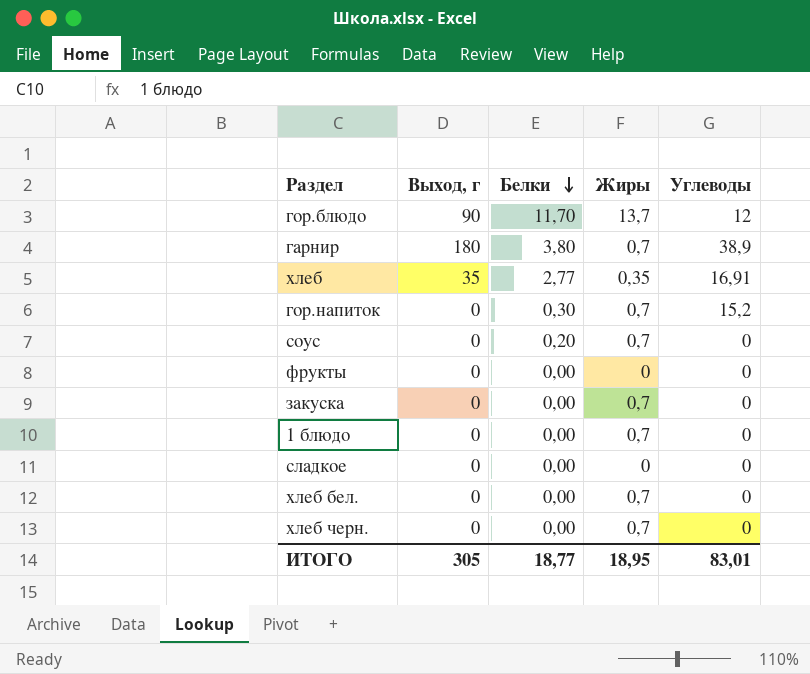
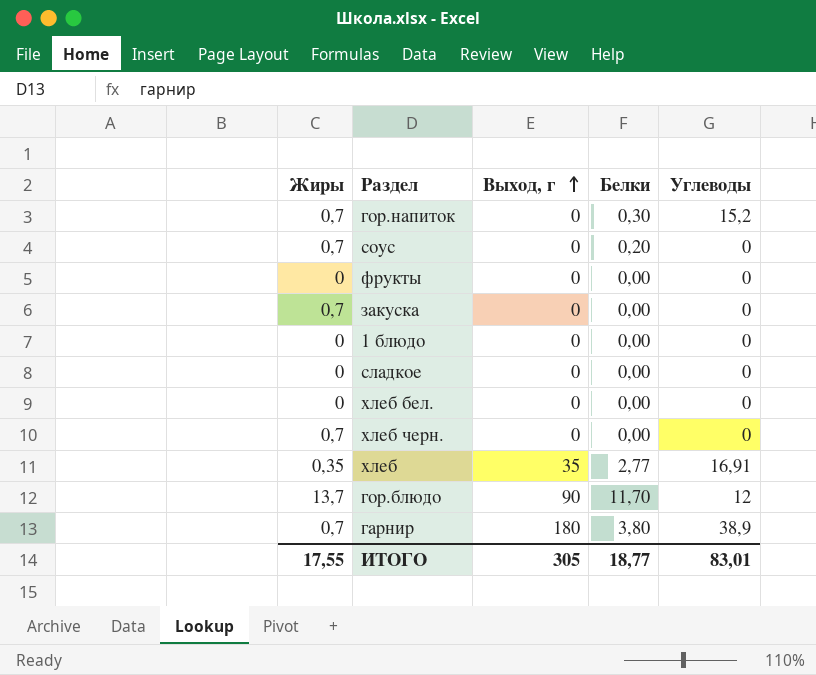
row order: Белки descending -> Выход, г ascending
column Жиры | position: 4 -> 1
1 блюдо | Жиры: 0,7 -> 0
хлеб бел. | Жиры: 0,7 -> 0
ИТОГО | Жиры: 18,95 -> 17,55

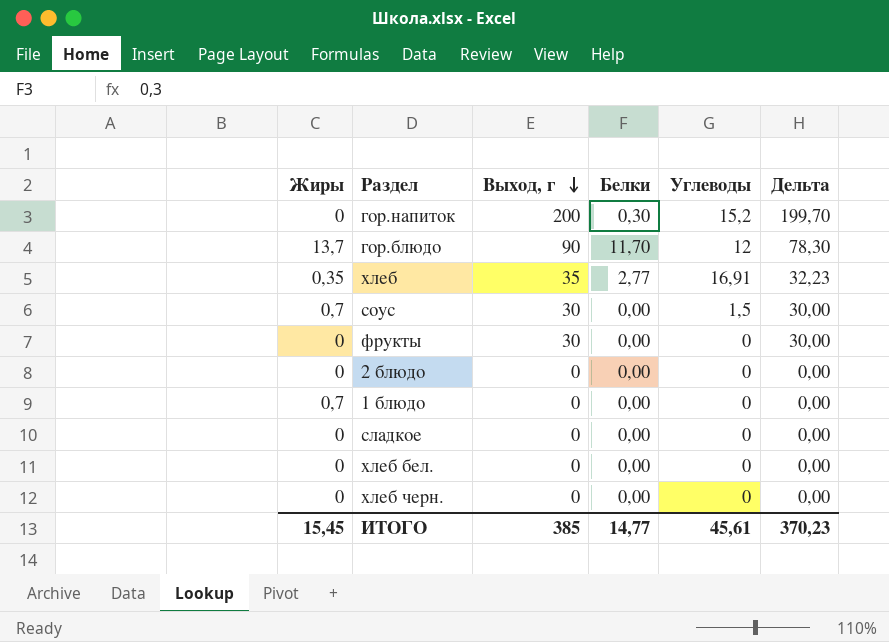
row order: Выход, г ascending -> Выход, г descending
column Дельта | formula: none -> [Выход, г] - [Белки]
row закуска: 0,7 | 0 | 0,00 | 0 -> none
row гарнир: 0,7 | 180 | 3,80 | 38,9 -> none
гор.напиток | Жиры: 0,7 -> 0
гор.напиток | Выход, г: 0 -> 200
соус | Выход, г: 0 -> 30
соус | Белки: 0,20 -> 0,00
соус | Углеводы: 0 -> 1,5
фрукты | Выход, г: 0 -> 30
row 2 блюдо: none -> 0 | 0 | 0,00 | 0 | 0,00
1 блюдо | Жиры: 0 -> 0,7
хлеб черн. | Жиры: 0,7 -> 0
ИТОГО | Жиры: 17,55 -> 15,45
ИТОГО | Выход, г: 305 -> 385
ИТОГО | Белки: 18,77 -> 14,77
ИТОГО | Углеводы: 83,01 -> 45,61

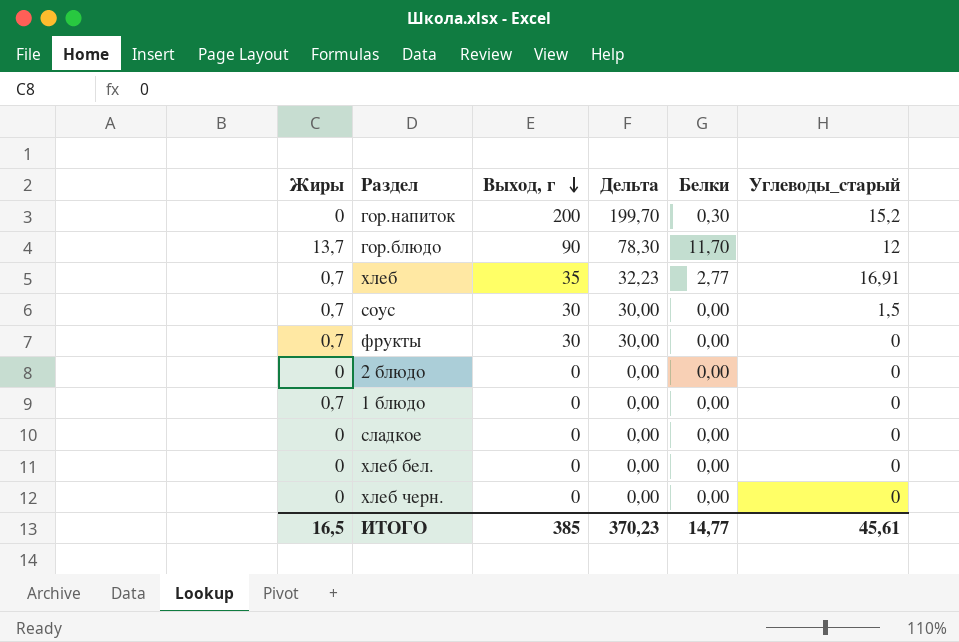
column Дельта | position: 6 -> 4
column name: Углеводы -> Углеводы_старый
хлеб | Жиры: 0,35 -> 0,7
фрукты | Жиры: 0 -> 0,7
ИТОГО | Жиры: 15,45 -> 16,5

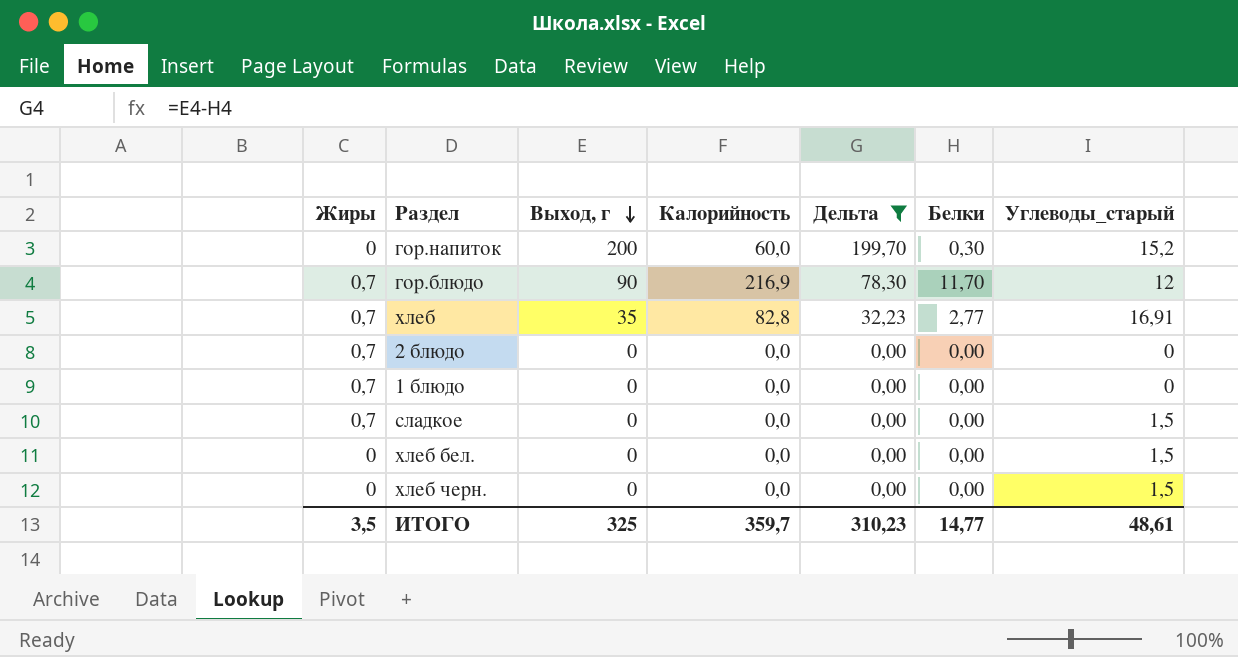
filter: none -> Дельта != 30,00
column Калорийность | position: none -> 4
гор.блюдо | Жиры: 13,7 -> 0,7
2 блюдо | Жиры: 0 -> 0,7
сладкое | Жиры: 0 -> 0,7
сладкое | Углеводы_старый: 0 -> 1,5
хлеб бел. | Углеводы_старый: 0 -> 1,5
хлеб черн. | Углеводы_старый: 0 -> 1,5
ИТОГО | Жиры: 16,5 -> 3,5
ИТОГО | Выход, г: 385 -> 325
ИТОГО | Дельта: 370,23 -> 310,23
ИТОГО | Углеводы_старый: 45,61 -> 48,61

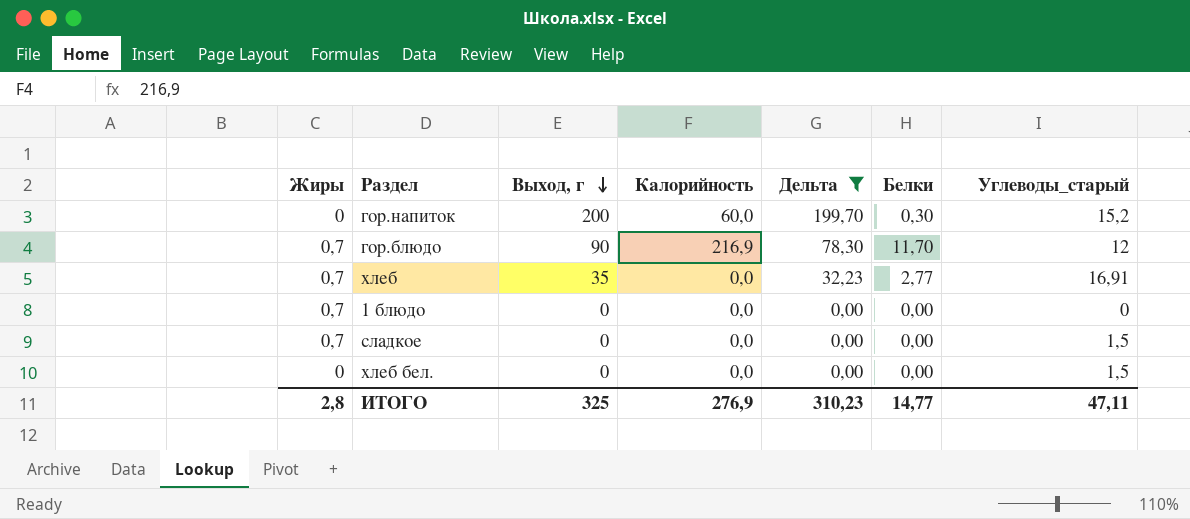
row 2 блюдо: 0,7 | 0 | 0,0 | 0,00 | 0,00 | 0 -> none
row хлеб черн.: 0 | 0 | 0,0 | 0,00 | 0,00 | 1,5 -> none
хлеб | Калорийность: 82,8 -> 0,0
ИТОГО | Жиры: 3,5 -> 2,8
ИТОГО | Калорийность: 359,7 -> 276,9
ИТОГО | Углеводы_старый: 48,61 -> 47,11

